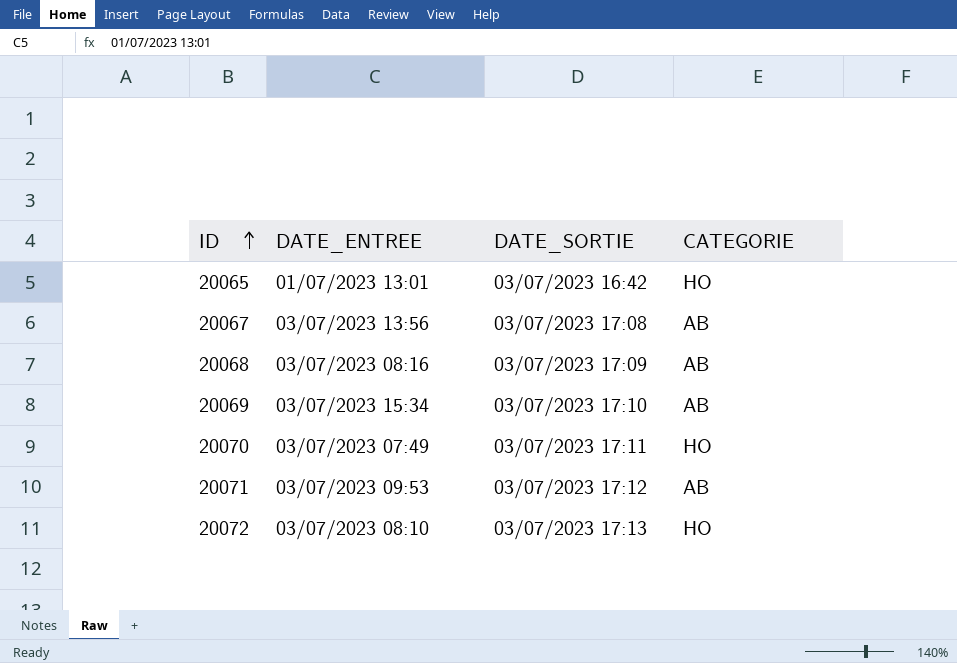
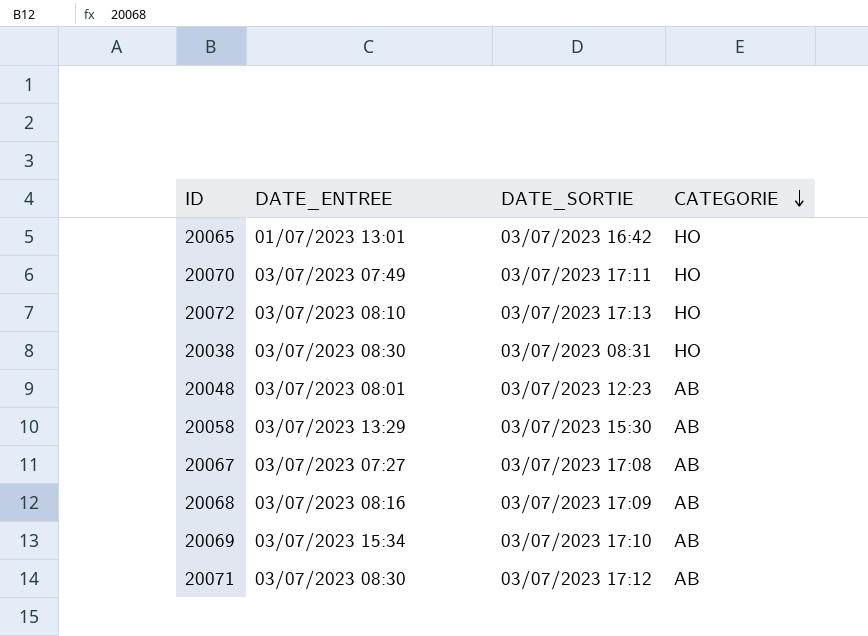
row order: ID ascending -> CATEGORIE descending
row 20038: none -> 03/07/2023 08:30 | 03/07/2023 08:31 | HO
row 20048: none -> 03/07/2023 08:01 | 03/07/2023 12:23 | AB
row 20058: none -> 03/07/2023 13:29 | 03/07/2023 15:30 | AB
20067 | DATE_ENTREE: 03/07/2023 13:56 -> 03/07/2023 07:27
20071 | DATE_ENTREE: 03/07/2023 09:53 -> 03/07/2023 08:30

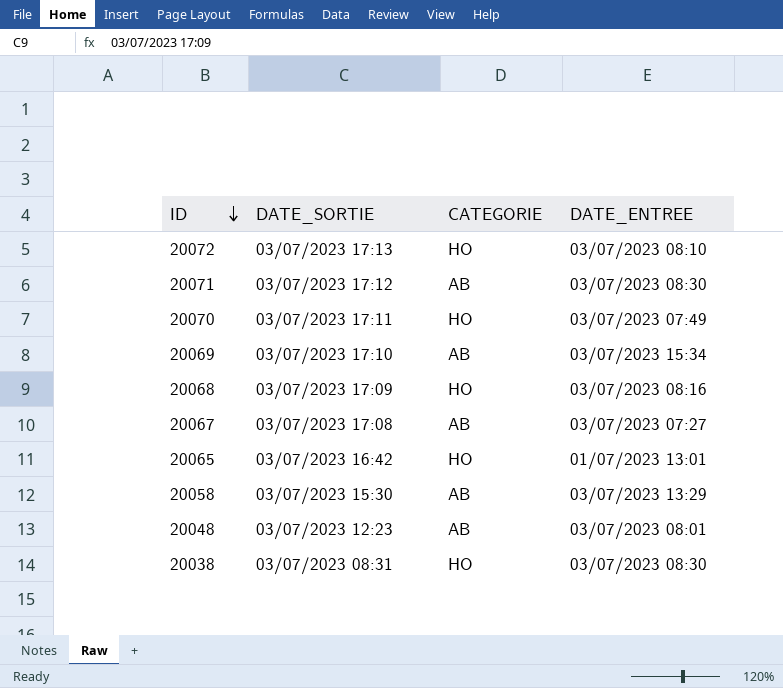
row order: CATEGORIE descending -> ID descending
column DATE_ENTREE | position: 2 -> 4
20068 | CATEGORIE: AB -> HO

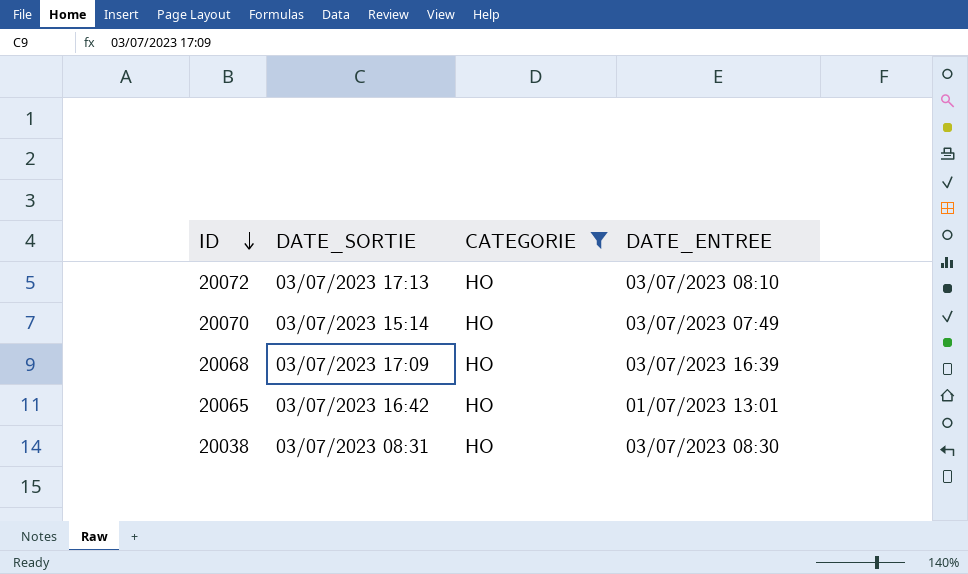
filter: none -> CATEGORIE = HO
20070 | DATE_SORTIE: 03/07/2023 17:11 -> 03/07/2023 15:14
20068 | DATE_ENTREE: 03/07/2023 08:16 -> 03/07/2023 16:39

